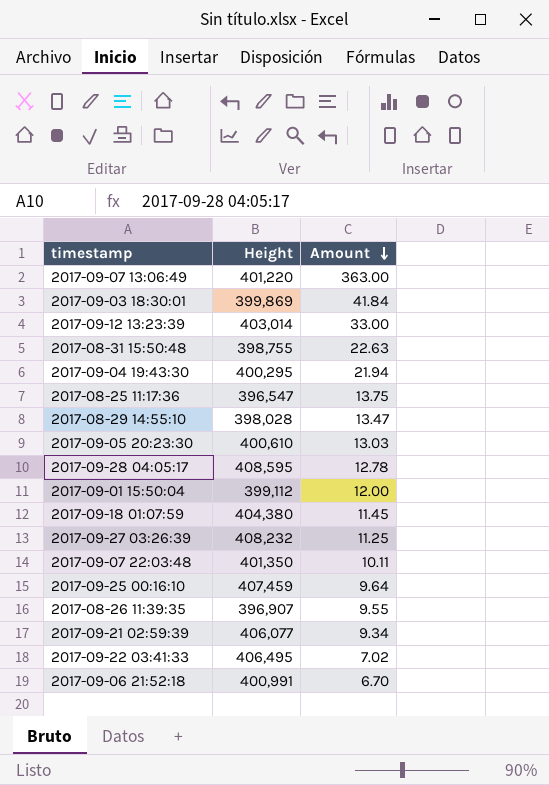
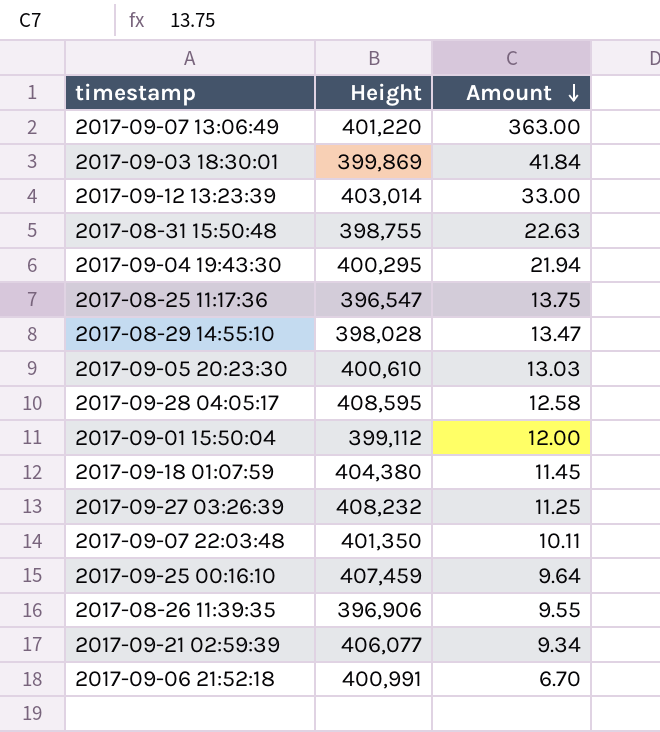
row 2017-09-22 03:41:33: 406,495 | 7.02 -> none
2017-09-28 04:05:17 | Amount: 12.78 -> 12.58
2017-08-26 11:39:35 | Height: 396,907 -> 396,906

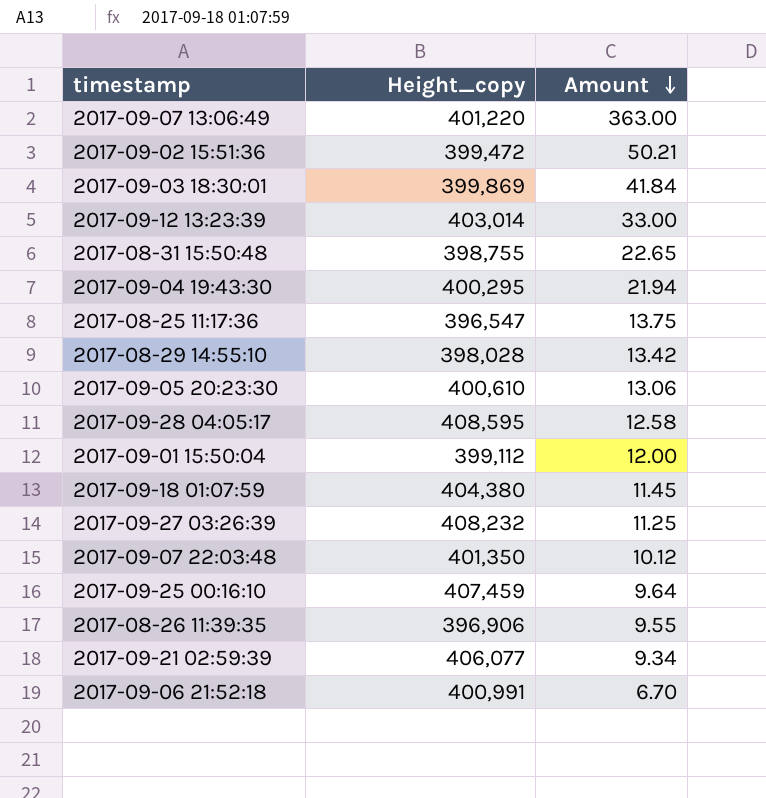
column name: Height -> Height_copy
row 2017-09-02 15:51:36: none -> 399,472 | 50.21
2017-08-31 15:50:48 | Amount: 22.63 -> 22.65
2017-08-29 14:55:10 | Amount: 13.47 -> 13.42
2017-09-05 20:23:30 | Amount: 13.03 -> 13.06
2017-09-07 22:03:48 | Amount: 10.11 -> 10.12

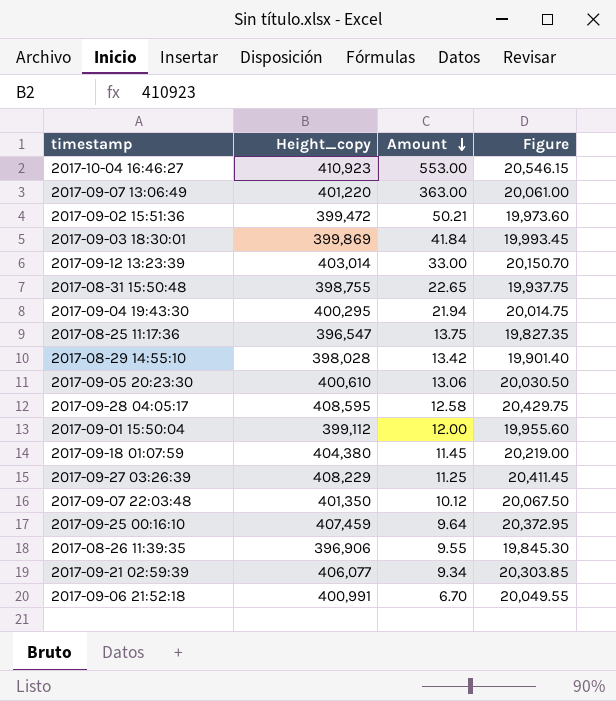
column Figure | formula: none -> [Height_copy] * 0.05
row 2017-10-04 16:46:27: none -> 410,923 | 553.00 | 20,546.15
2017-09-27 03:26:39 | Height_copy: 408,232 -> 408,229

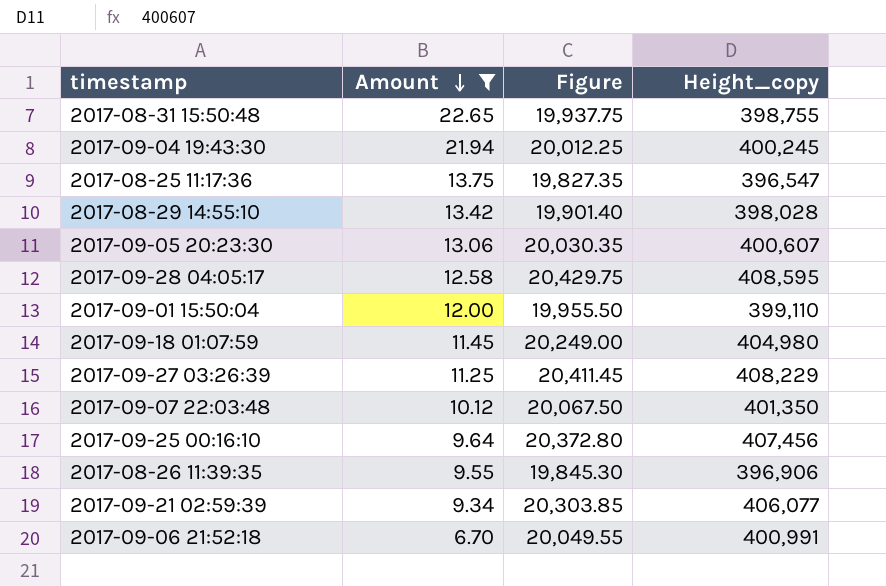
filter: none -> Amount <= 22.65
column Height_copy | position: 2 -> 4
2017-09-04 19:43:30 | Figure: 20,014.75 -> 20,012.25
2017-09-04 19:43:30 | Height_copy: 400,295 -> 400,245
2017-09-05 20:23:30 | Figure: 20,030.50 -> 20,030.35
2017-09-05 20:23:30 | Height_copy: 400,610 -> 400,607
2017-09-01 15:50:04 | Figure: 19,955.60 -> 19,955.50
2017-09-01 15:50:04 | Height_copy: 399,112 -> 399,110
2017-09-18 01:07:59 | Figure: 20,219.00 -> 20,249.00
2017-09-18 01:07:59 | Height_copy: 404,380 -> 404,980
2017-09-25 00:16:10 | Figure: 20,372.95 -> 20,372.80
2017-09-25 00:16:10 | Height_copy: 407,459 -> 407,456

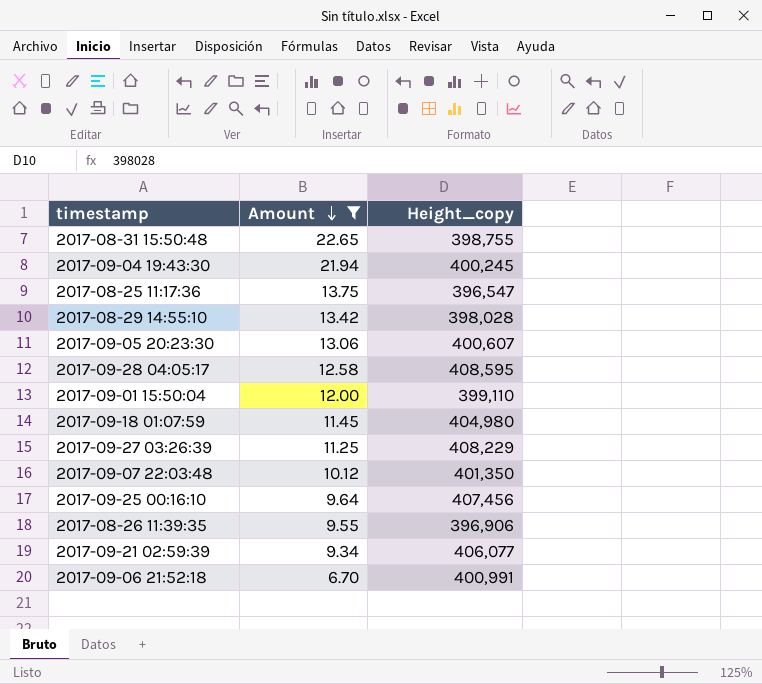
column Figure | formula: [Height_copy] * 0.05 -> none

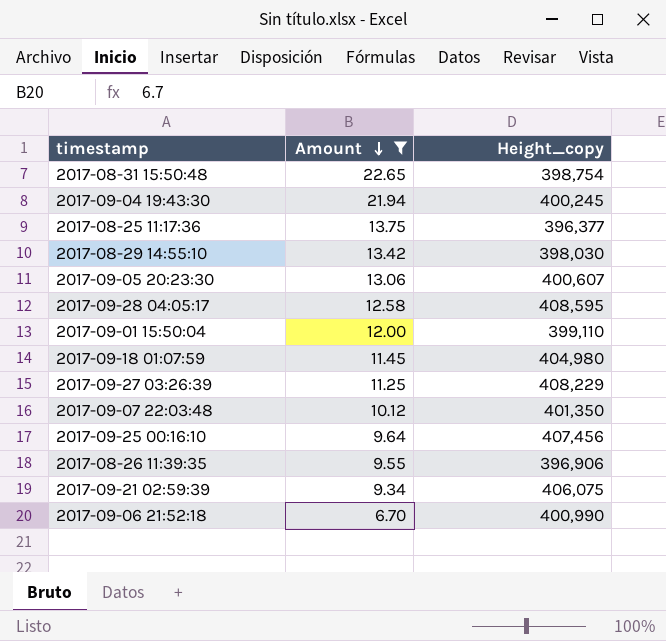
2017-08-31 15:50:48 | Height_copy: 398,755 -> 398,754
2017-08-25 11:17:36 | Height_copy: 396,547 -> 396,377
2017-08-29 14:55:10 | Height_copy: 398,028 -> 398,030
2017-09-21 02:59:39 | Height_copy: 406,077 -> 406,075
2017-09-06 21:52:18 | Height_copy: 400,991 -> 400,990

